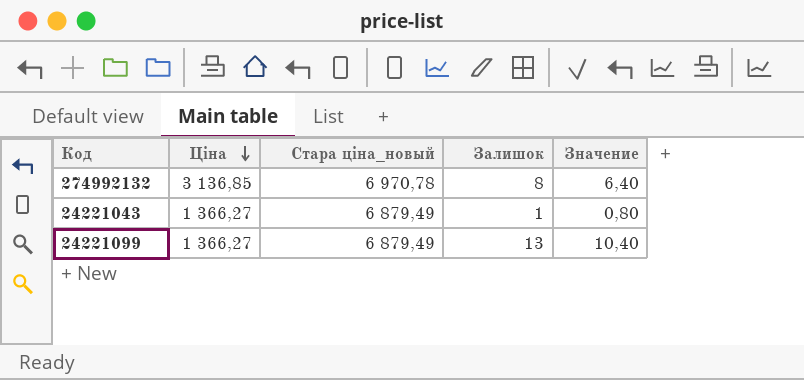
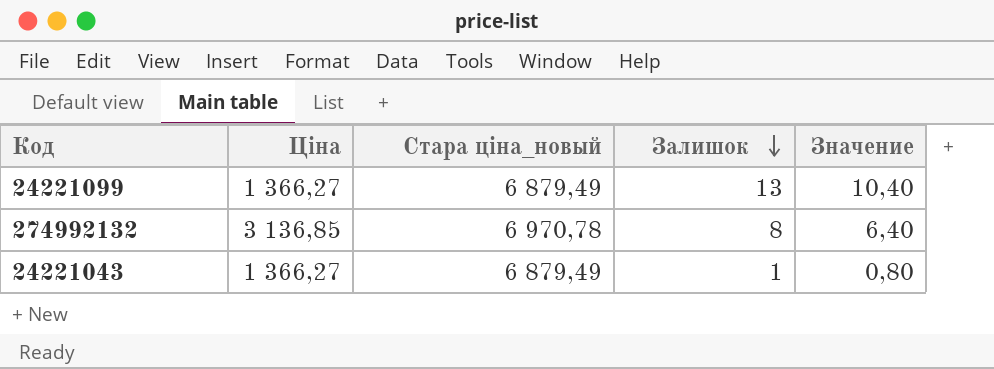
row order: Ціна descending -> Залишок descending

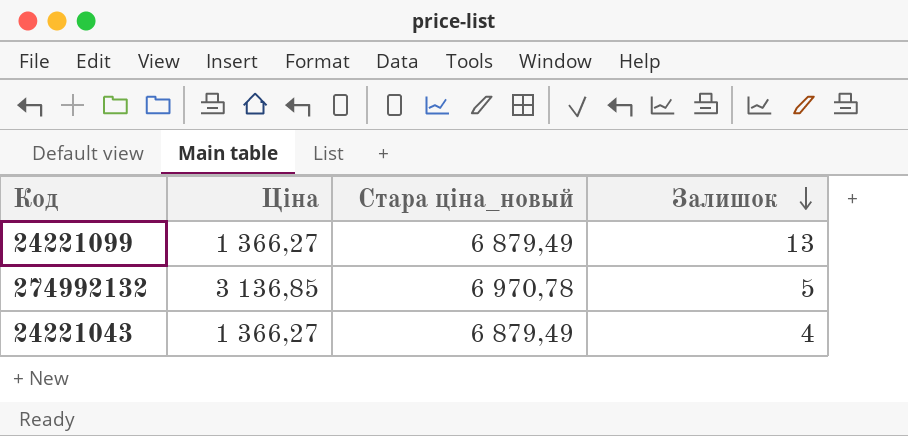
column Значение | formula: [Залишок] * 0,8 -> none
274992132 | Залишок: 8 -> 5
24221043 | Залишок: 1 -> 4

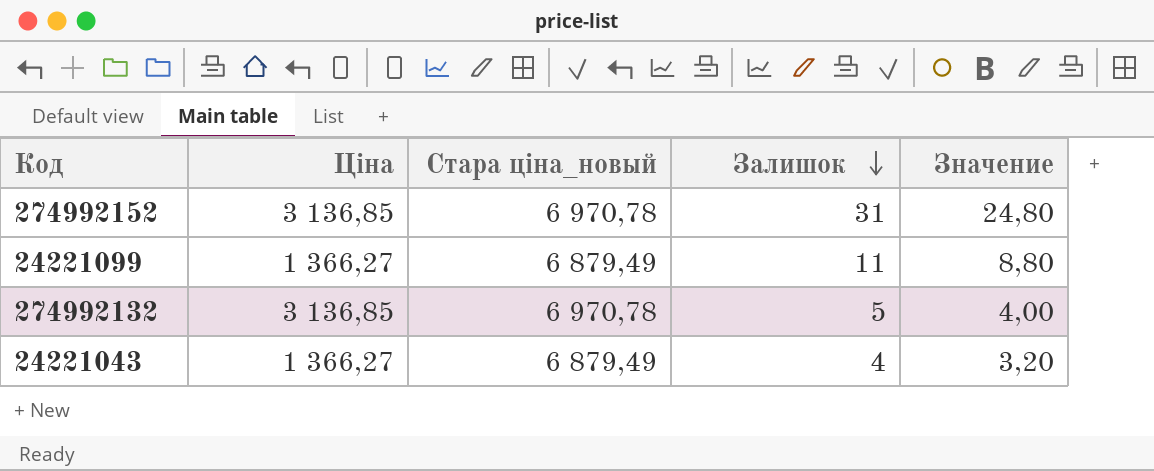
column Значение | formula: none -> [Залишок] * 0,8
row 274992152: none -> 3 136,85 | 6 970,78 | 31 | 24,80
24221099 | Залишок: 13 -> 11

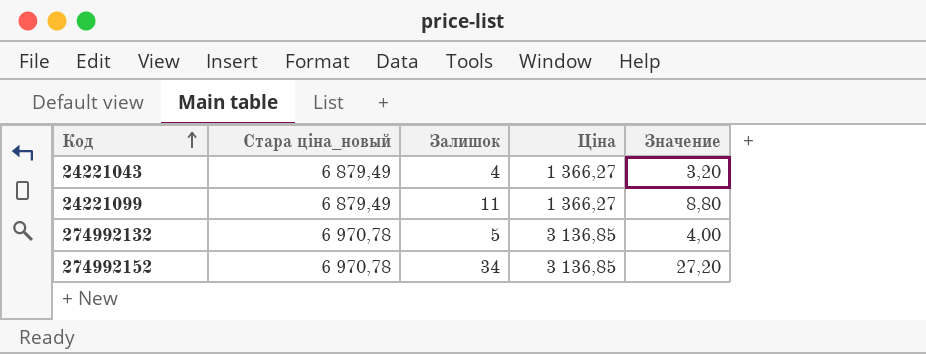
row order: Залишок descending -> Код ascending
column Ціна | position: 2 -> 4
274992152 | Залишок: 31 -> 34
274992152 | Значение: 24,80 -> 27,20

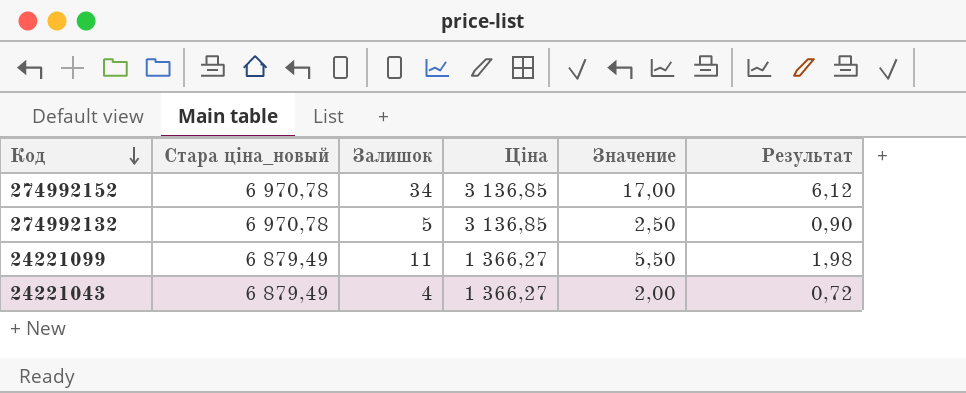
row order: Код ascending -> Код descending
column Значение | formula: [Залишок] * 0,8 -> [Залишок] * 0,5
column Результат | formula: none -> [Залишок] * 0,18

